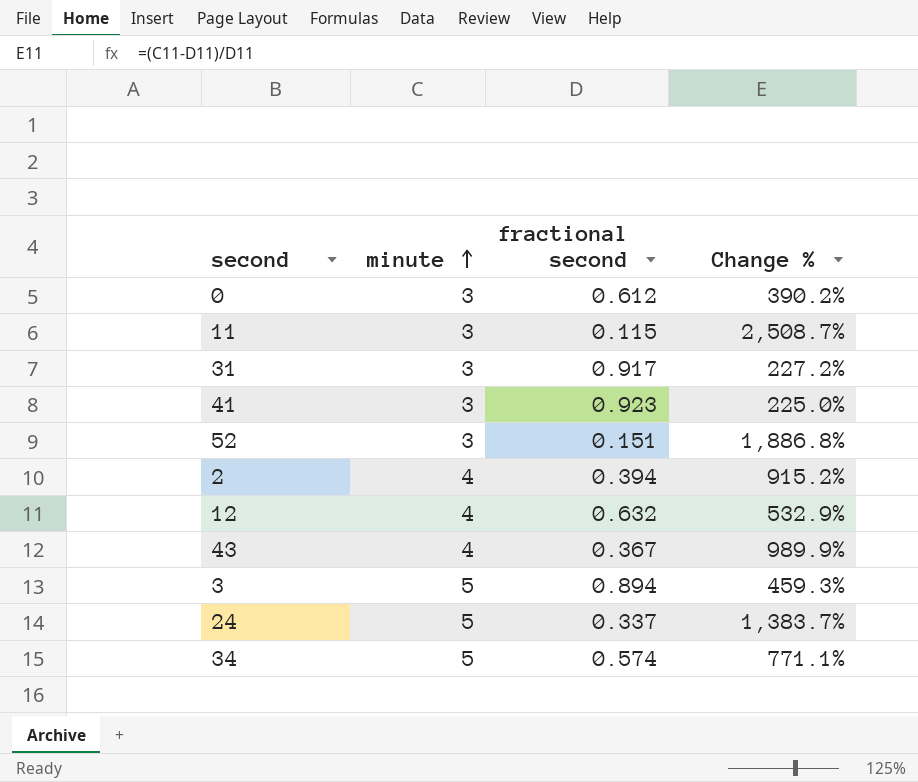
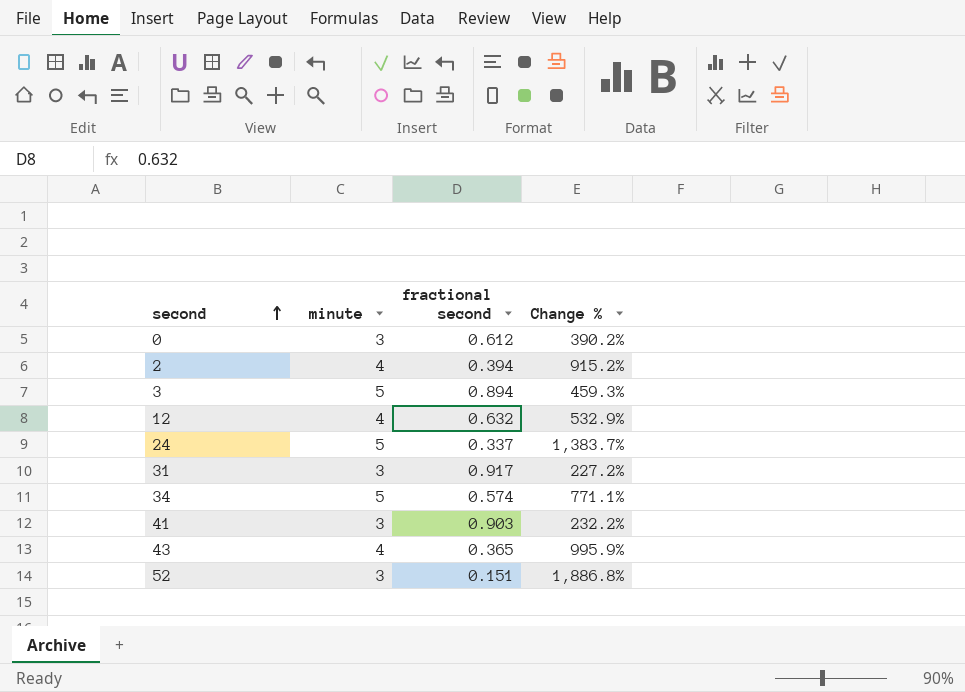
row order: minute ascending -> second ascending
row 11: 3 | 0.115 | 2,508.7% -> none
41 | fractional second: 0.923 -> 0.903
41 | Change %: 225.0% -> 232.2%
43 | fractional second: 0.367 -> 0.365
43 | Change %: 989.9% -> 995.9%

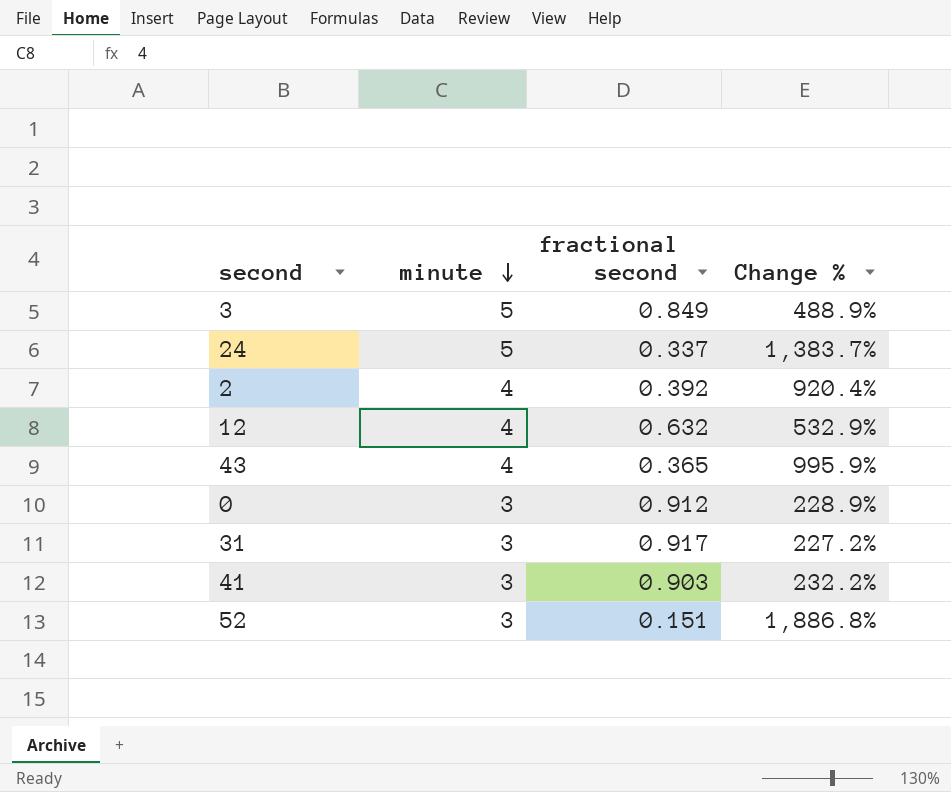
row order: second ascending -> minute descending
row 34: 5 | 0.574 | 771.1% -> none
3 | fractional second: 0.894 -> 0.849
3 | Change %: 459.3% -> 488.9%
2 | fractional second: 0.394 -> 0.392
2 | Change %: 915.2% -> 920.4%
0 | fractional second: 0.612 -> 0.912
0 | Change %: 390.2% -> 228.9%

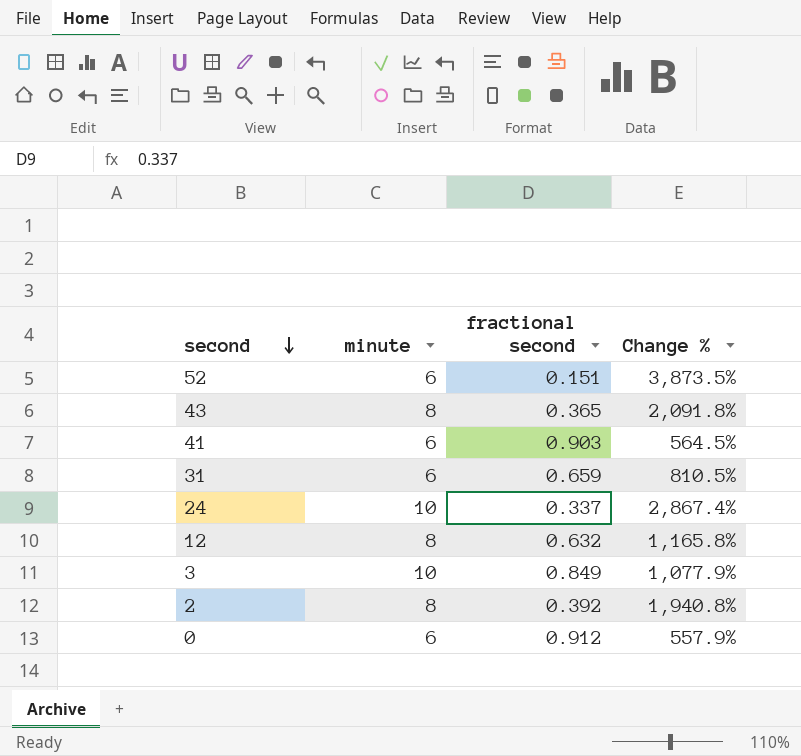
row order: minute descending -> second descending
52 | minute: 3 -> 6
52 | Change %: 1,886.8% -> 3,873.5%
43 | minute: 4 -> 8
43 | Change %: 995.9% -> 2,091.8%
41 | minute: 3 -> 6
41 | Change %: 232.2% -> 564.5%
31 | minute: 3 -> 6
31 | fractional second: 0.917 -> 0.659
31 | Change %: 227.2% -> 810.5%
24 | minute: 5 -> 10
24 | Change %: 1,383.7% -> 2,867.4%
12 | minute: 4 -> 8
12 | Change %: 532.9% -> 1,165.8%
3 | minute: 5 -> 10
3 | Change %: 488.9% -> 1,077.9%
2 | minute: 4 -> 8
2 | Change %: 920.4% -> 1,940.8%
0 | minute: 3 -> 6
0 | Change %: 228.9% -> 557.9%

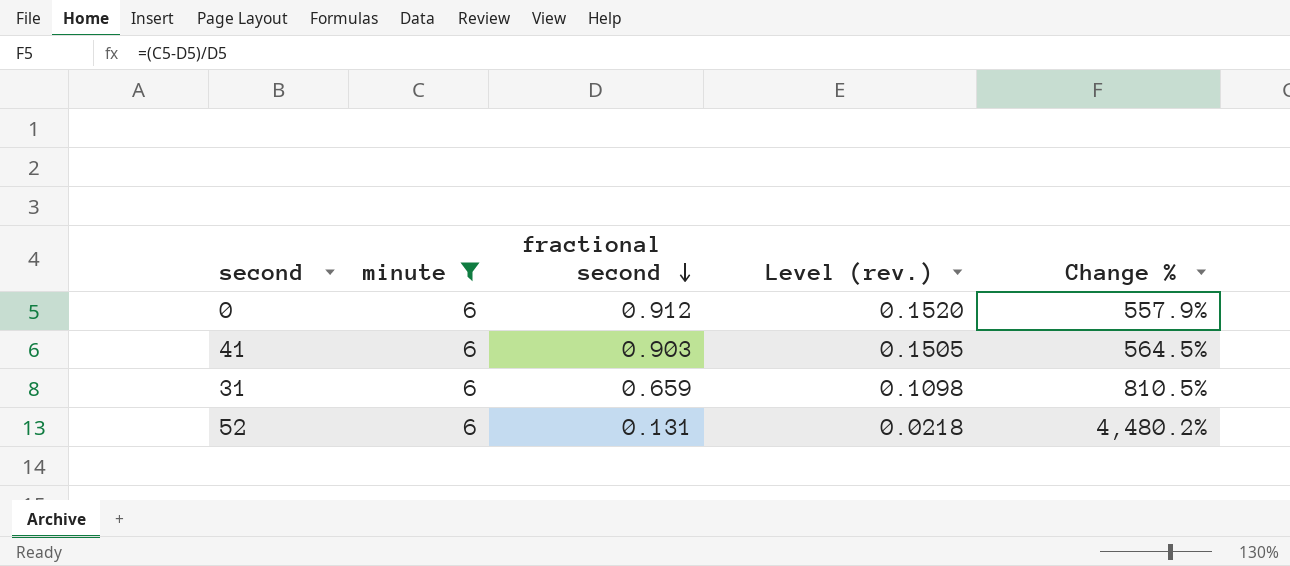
filter: none -> minute = 6
row order: second descending -> fractional second descending
column Level (rev.) | formula: none -> [fractional second] / [minute]
52 | fractional second: 0.151 -> 0.131
52 | Change %: 3,873.5% -> 4,480.2%

